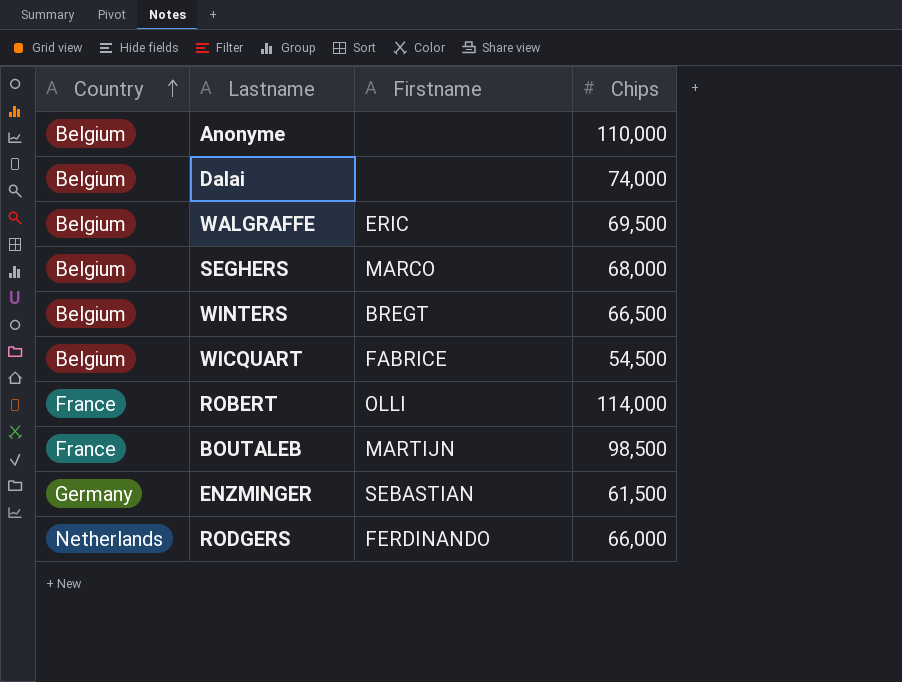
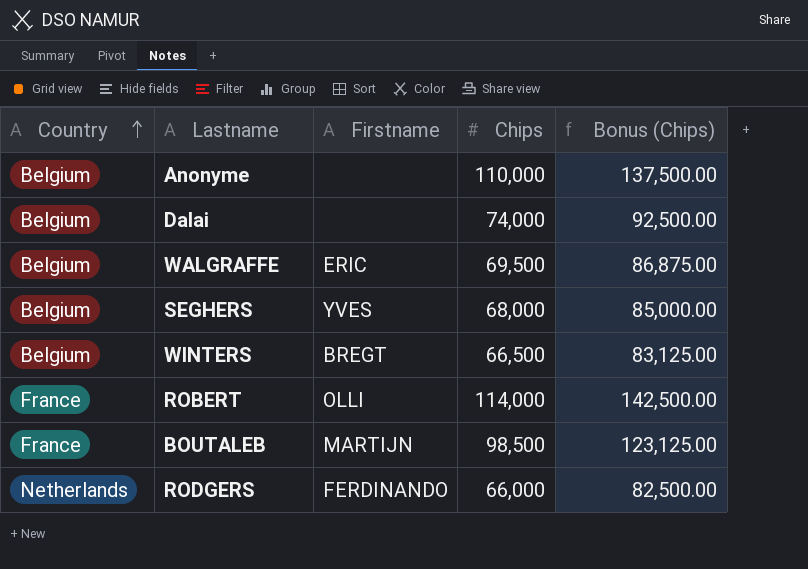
column Bonus (Chips) | formula: none -> [Chips] * 1.25
row WICQUART: Belgium | FABRICE | 54,500 -> none
row ENZMINGER: Germany | SEBASTIAN | 61,500 -> none
SEGHERS | Firstname: MARCO -> YVES

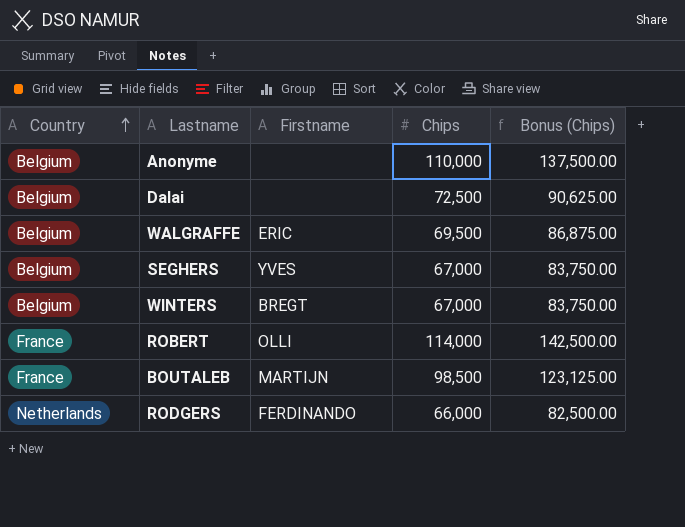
Dalai | Chips: 74,000 -> 72,500
Dalai | Bonus (Chips): 92,500.00 -> 90,625.00
SEGHERS | Chips: 68,000 -> 67,000
SEGHERS | Bonus (Chips): 85,000.00 -> 83,750.00
WINTERS | Chips: 66,500 -> 67,000
WINTERS | Bonus (Chips): 83,125.00 -> 83,750.00

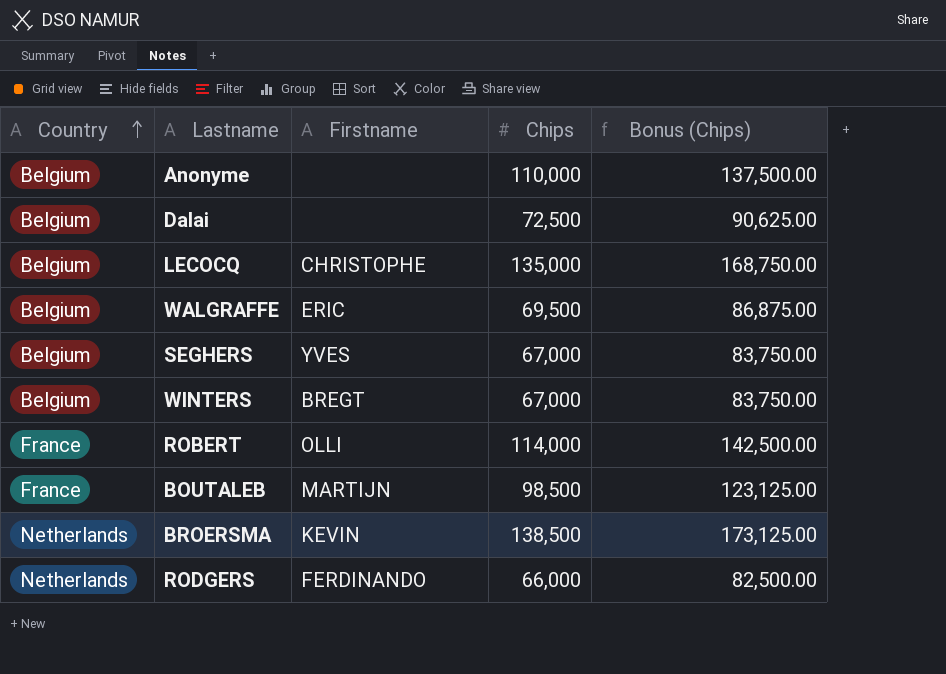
row LECOCQ: none -> Belgium | CHRISTOPHE | 135,000 | 168,750.00
row BROERSMA: none -> Netherlands | KEVIN | 138,500 | 173,125.00

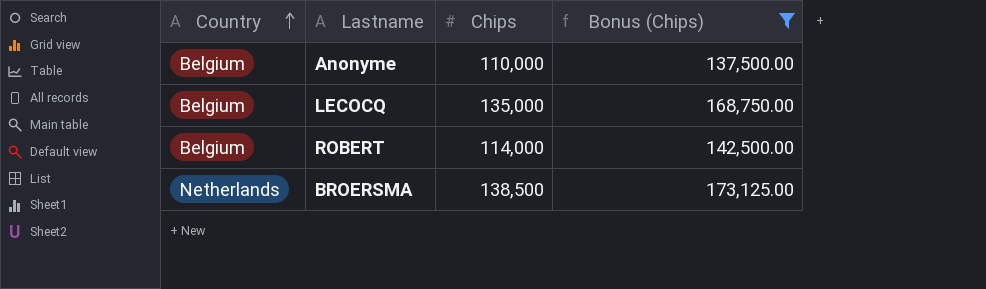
filter: none -> Bonus (Chips) >= 137,500.00
column Firstname | position: 3 -> none
ROBERT | Country: France -> Belgium

